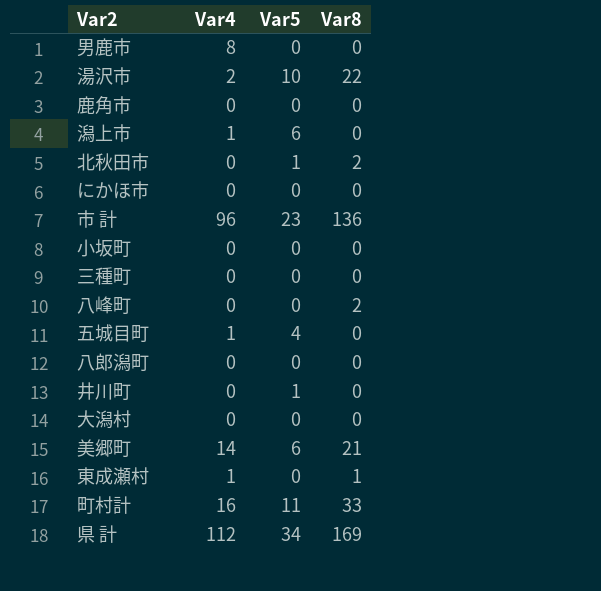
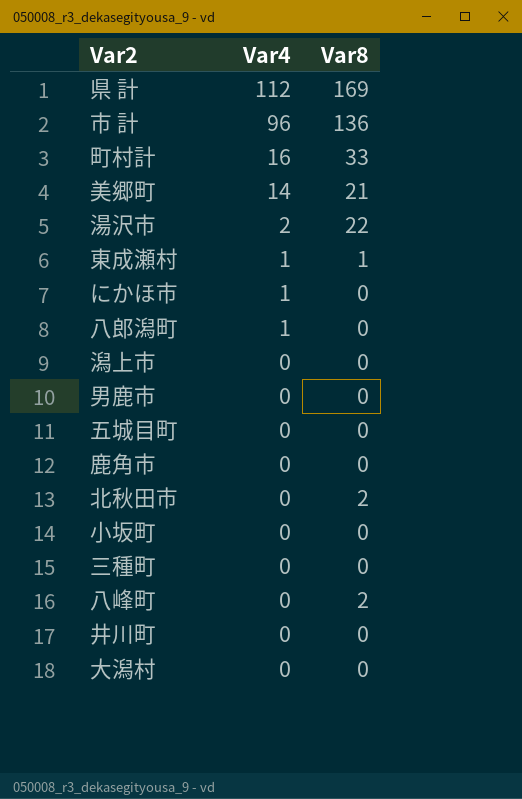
row order: none -> Var4 descending
column Var5 | position: 3 -> none
にかほ市 | Var4: 0 -> 1
八郎潟町 | Var4: 0 -> 1
潟上市 | Var4: 1 -> 0
男鹿市 | Var4: 8 -> 0
五城目町 | Var4: 1 -> 0

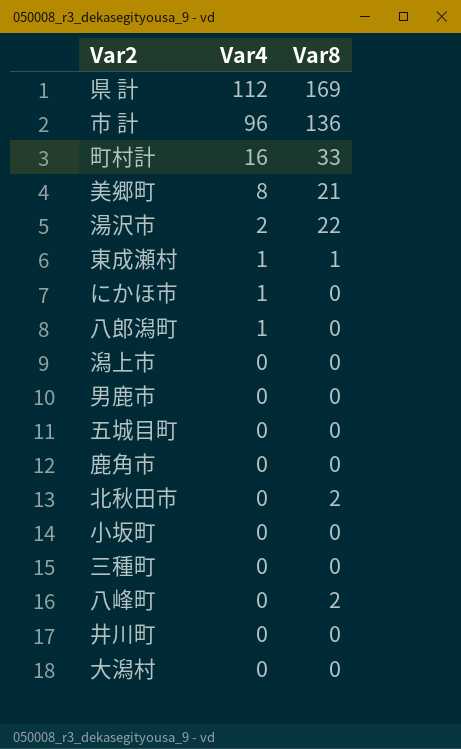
美郷町 | Var4: 14 -> 8

